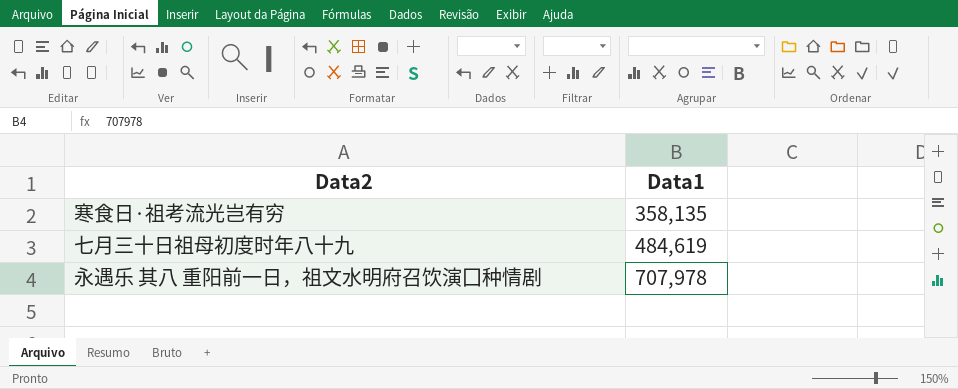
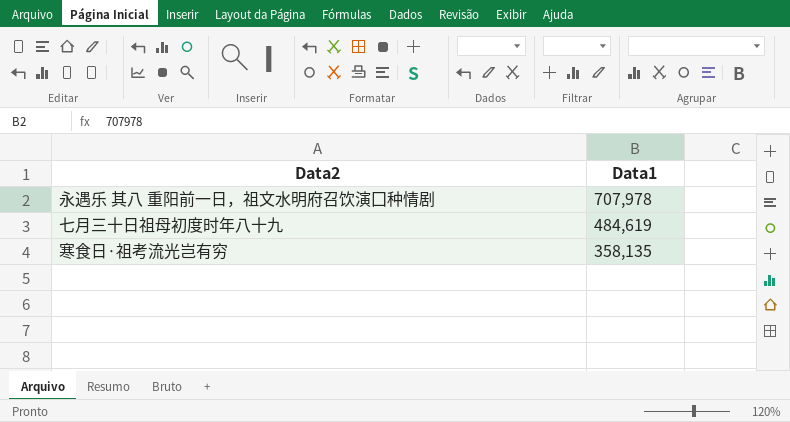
row order: Data1 ascending -> Data1 descending

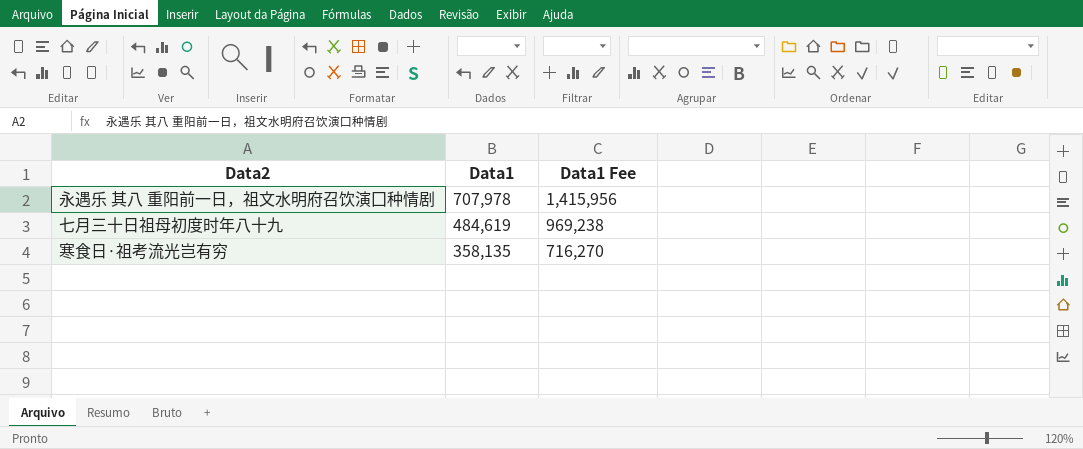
column Data1 Fee | formula: none -> [Data1] * 2

